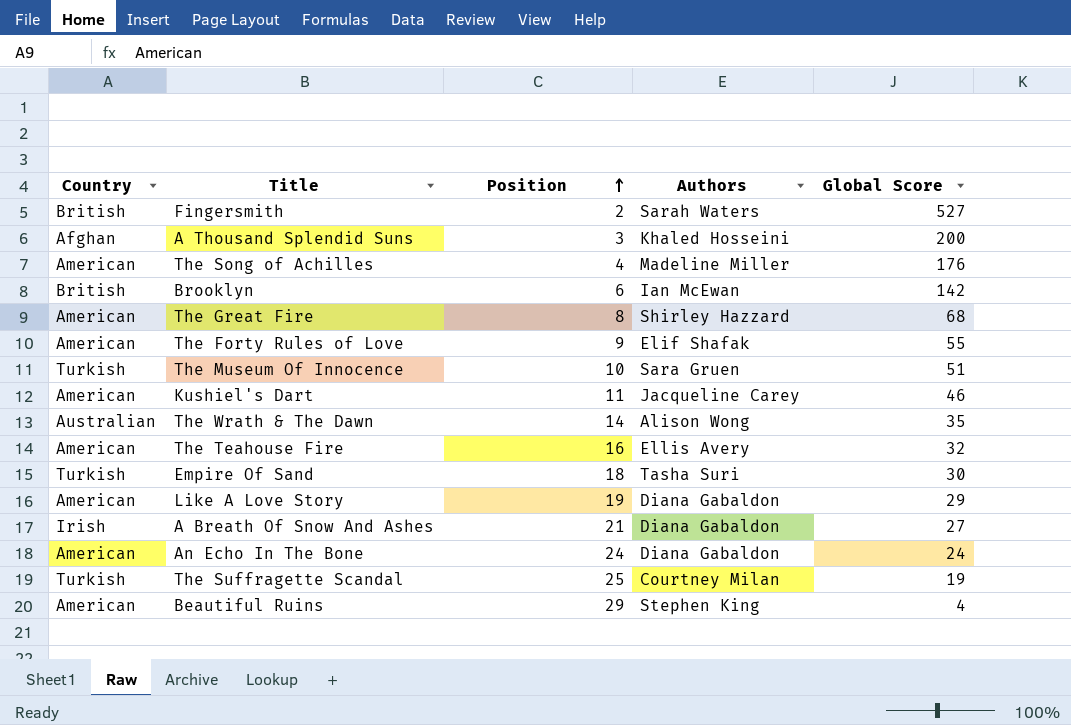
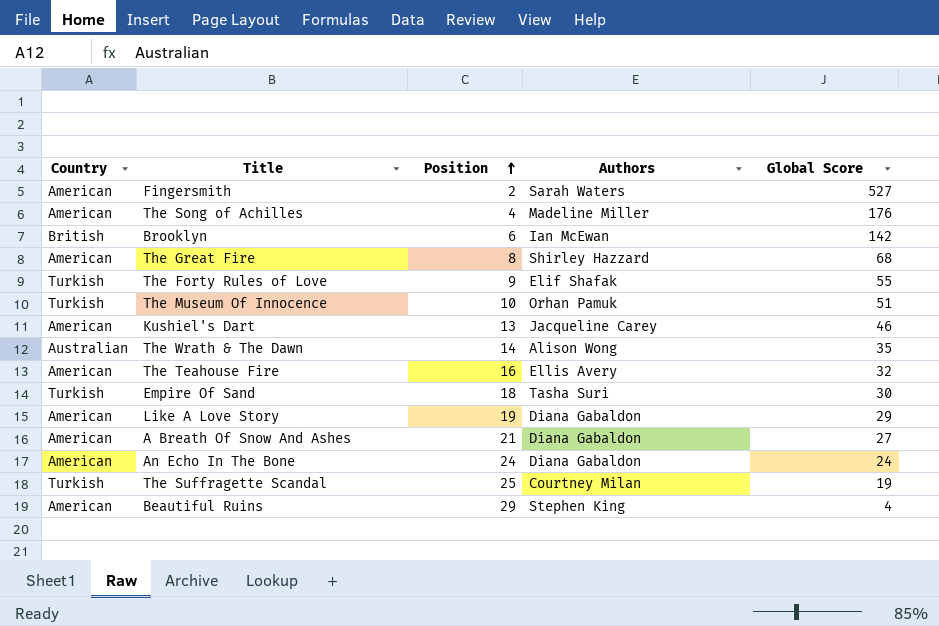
row A Thousand Splendid Suns: Afghan | 3 | Khaled Hosseini | 200 -> none
Fingersmith | Country: British -> American
The Forty Rules of Love | Country: American -> Turkish
The Museum Of Innocence | Authors: Sara Gruen -> Orhan Pamuk
Kushiel's Dart | Position: 11 -> 13
A Breath Of Snow And Ashes | Country: Irish -> American

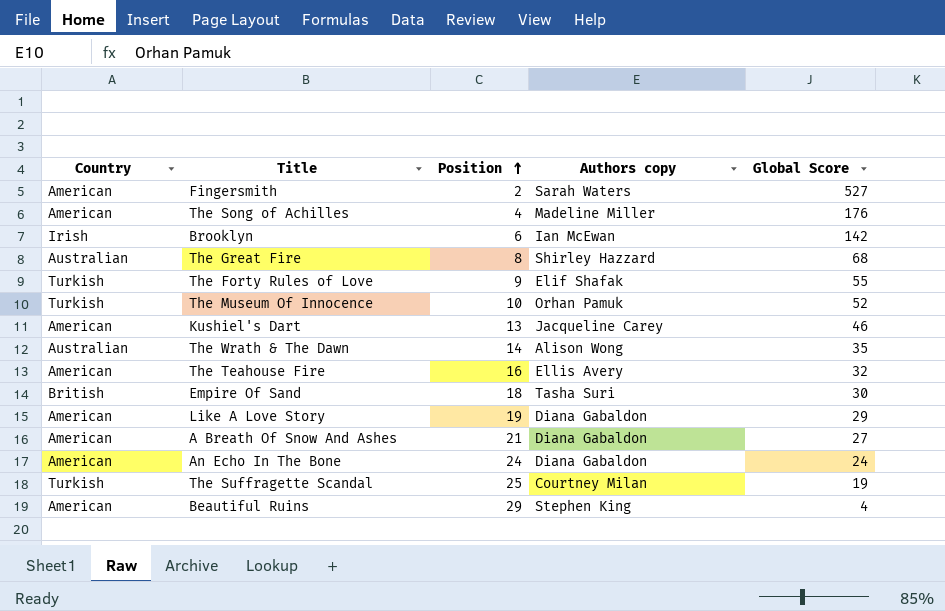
column name: Authors -> Authors copy
Brooklyn | Country: British -> Irish
The Great Fire | Country: American -> Australian
The Museum Of Innocence | Global Score: 51 -> 52
Empire Of Sand | Country: Turkish -> British

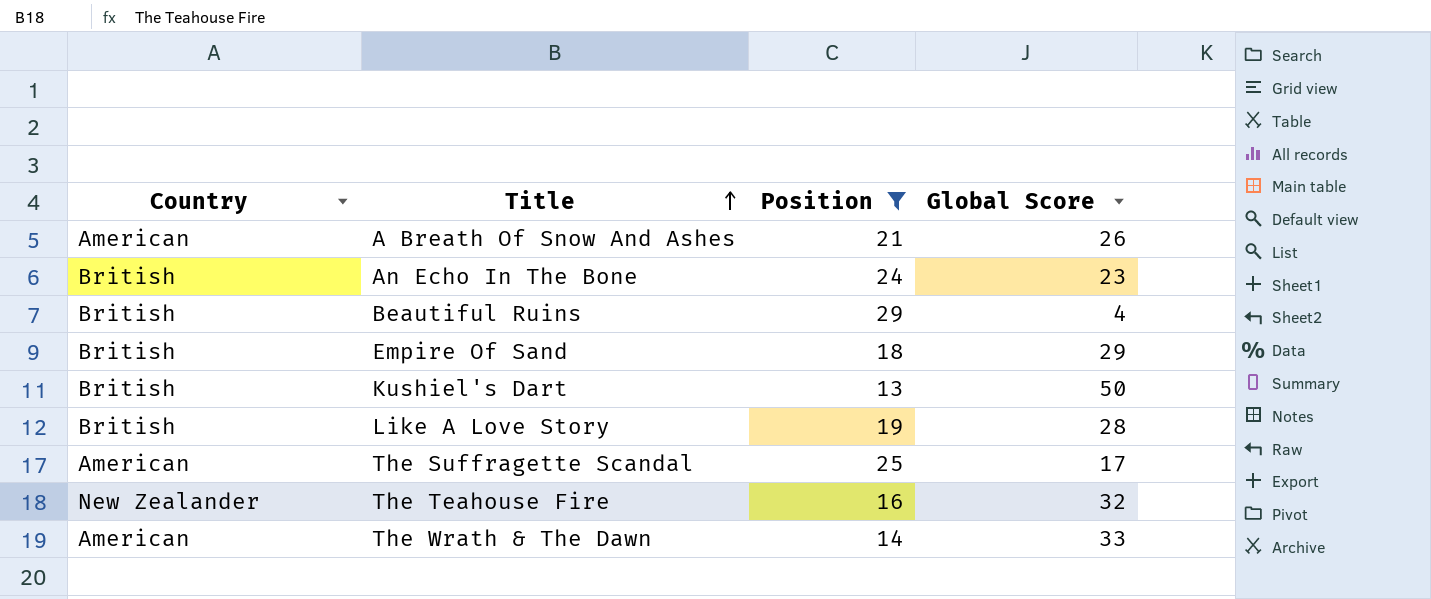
filter: none -> Position >= 13
row order: Position ascending -> Title ascending
column Authors copy | position: 4 -> none
A Breath Of Snow And Ashes | Global Score: 27 -> 26
An Echo In The Bone | Country: American -> British
An Echo In The Bone | Global Score: 24 -> 23
Beautiful Ruins | Country: American -> British
Empire Of Sand | Global Score: 30 -> 29
Kushiel's Dart | Country: American -> British
Kushiel's Dart | Global Score: 46 -> 50
Like A Love Story | Country: American -> British
Like A Love Story | Global Score: 29 -> 28
The Suffragette Scandal | Country: Turkish -> American
The Suffragette Scandal | Global Score: 19 -> 17
The Teahouse Fire | Country: American -> New Zealander
The Wrath & The Dawn | Country: Australian -> American
The Wrath & The Dawn | Global Score: 35 -> 33

